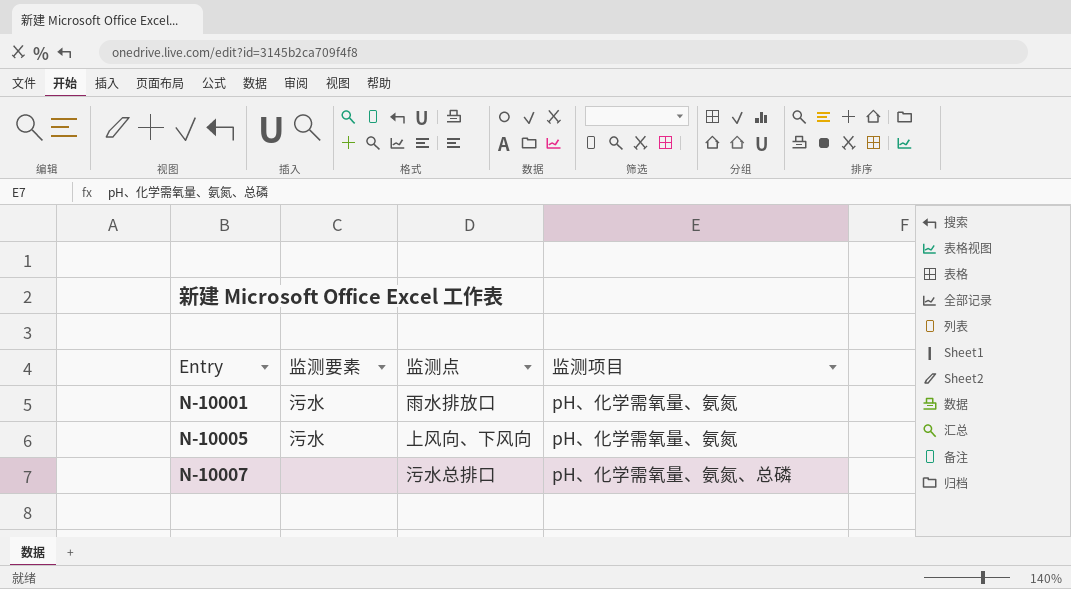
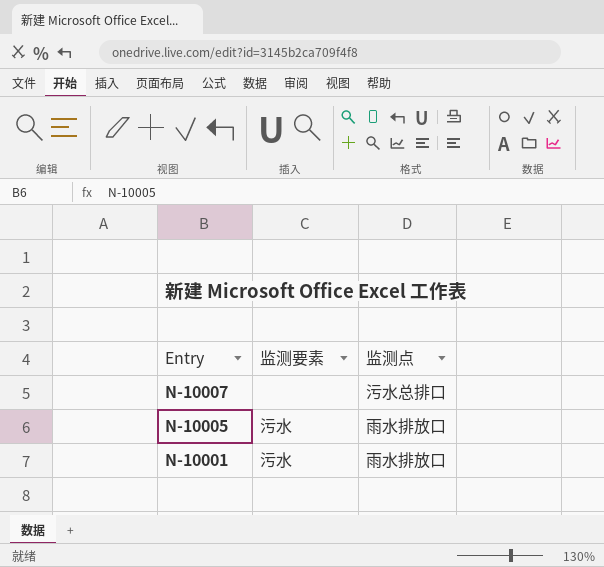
row order: Entry ascending -> Entry descending
column 监测项目 | position: 4 -> none
N-10005 | 监测点: 上风向、下风向 -> 雨水排放口

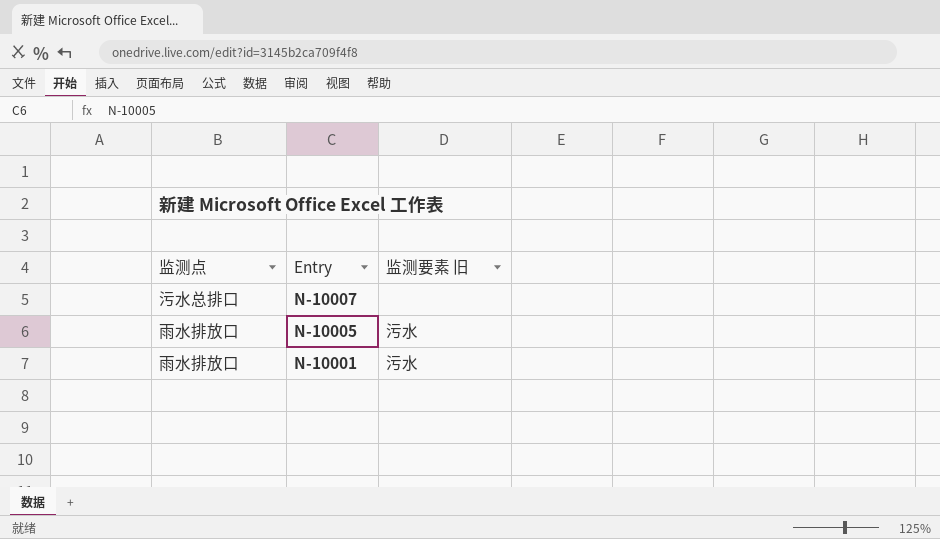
column 监测点 | position: 3 -> 1
column name: 监测要素 -> 监测要素 旧

